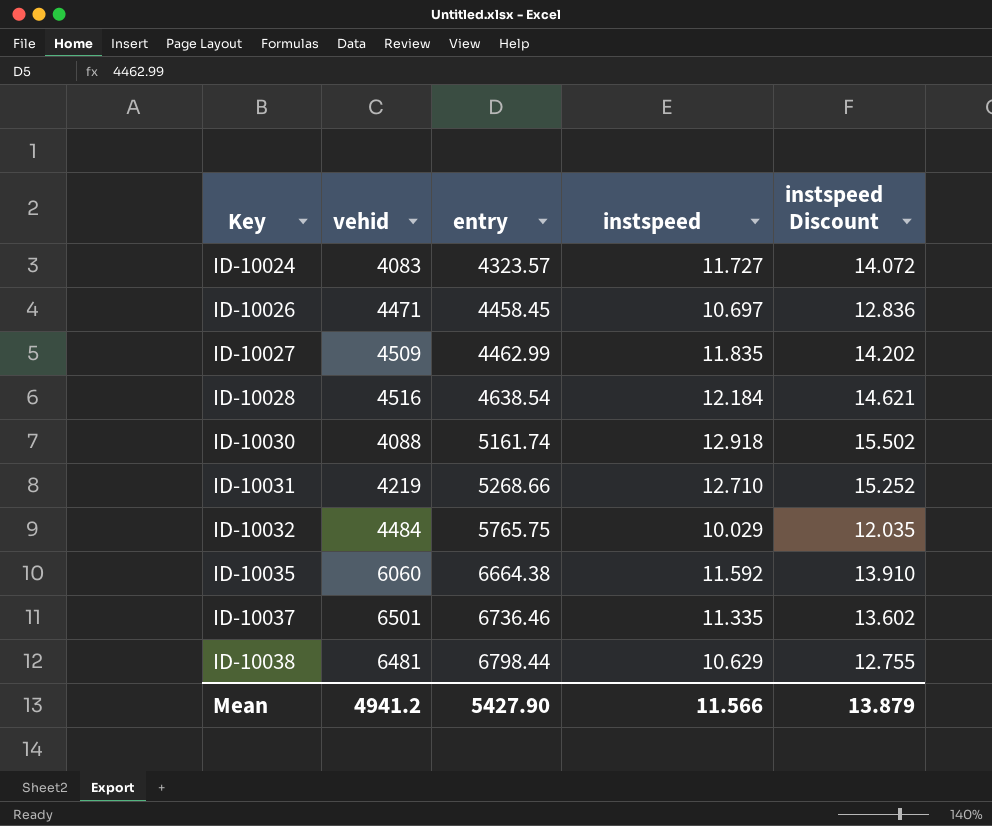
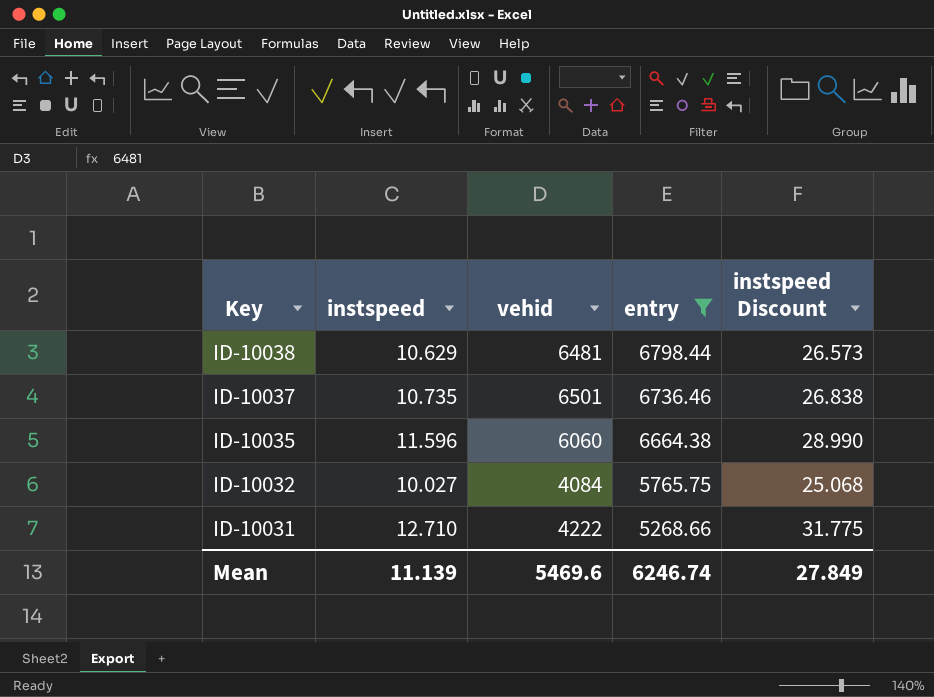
filter: none -> entry >= 5268.66
row order: Key ascending -> Key descending
column instspeed | position: 4 -> 2
column instspeed Discount | formula: [instspeed] * 1.2 -> [instspeed] * 2.5
ID-10037 | instspeed: 11.335 -> 10.735
ID-10035 | instspeed: 11.592 -> 11.596
ID-10032 | instspeed: 10.029 -> 10.027
ID-10032 | vehid: 4484 -> 4084
ID-10031 | vehid: 4219 -> 4222
Mean | instspeed: 11.566 -> 11.139
Mean | vehid: 4941.2 -> 5469.6
Mean | entry: 5427.90 -> 6246.74
Mean | instspeed Discount: 13.879 -> 27.849

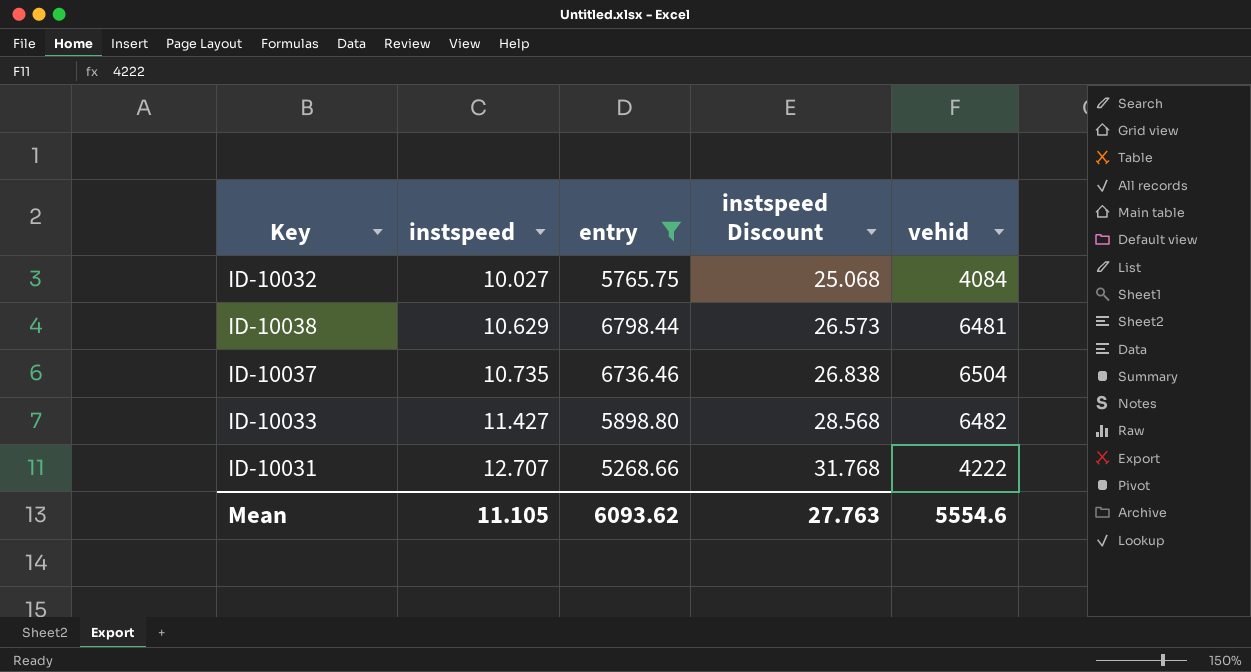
row order: Key descending -> instspeed ascending
column vehid | position: 3 -> 5
row ID-10035: 11.596 | 6060 | 6664.38 | 28.990 -> none
ID-10037 | vehid: 6501 -> 6504
row ID-10033: none -> 11.427 | 5898.80 | 28.568 | 6482
ID-10031 | instspeed: 12.710 -> 12.707
ID-10031 | instspeed Discount: 31.775 -> 31.768
Mean | instspeed: 11.139 -> 11.105
Mean | entry: 6246.74 -> 6093.62
Mean | instspeed Discount: 27.849 -> 27.763
Mean | vehid: 5469.6 -> 5554.6

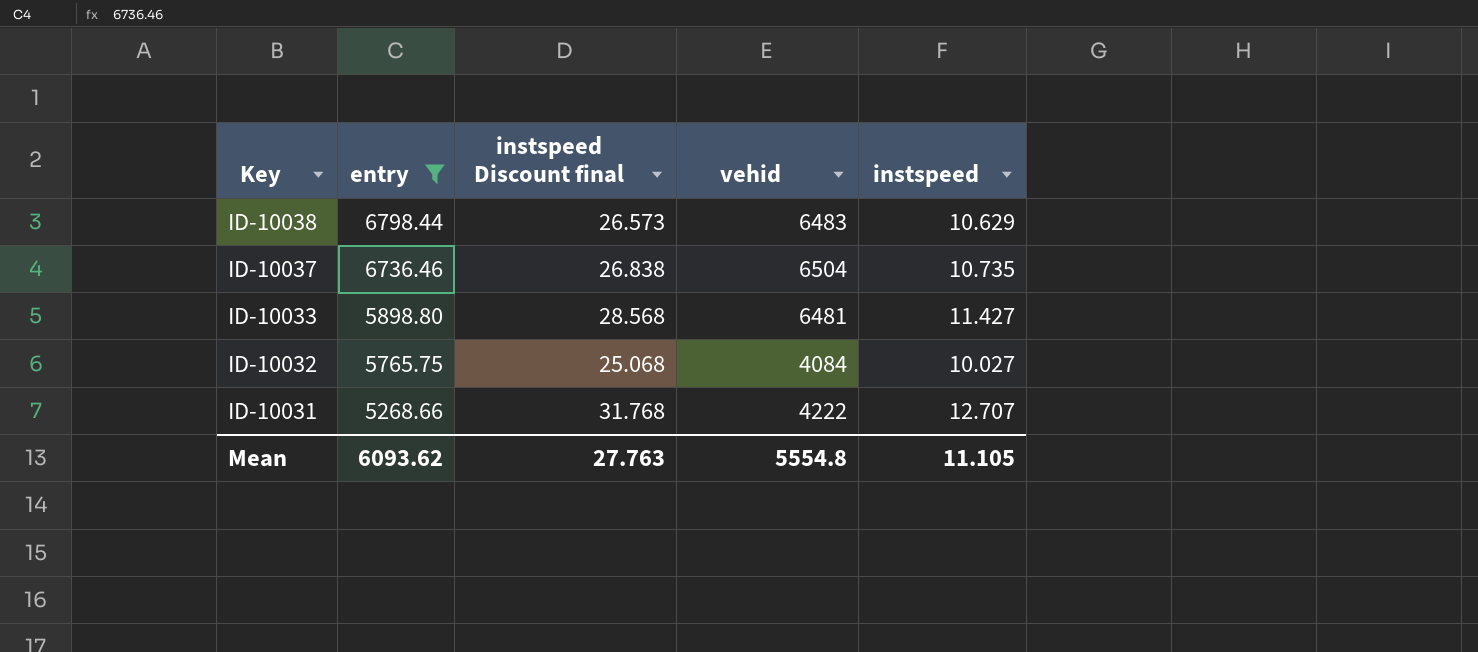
row order: instspeed ascending -> Key descending
column name: instspeed Discount -> instspeed Discount final
column instspeed | position: 2 -> 5
ID-10038 | vehid: 6481 -> 6483
ID-10033 | vehid: 6482 -> 6481
Mean | vehid: 5554.6 -> 5554.8

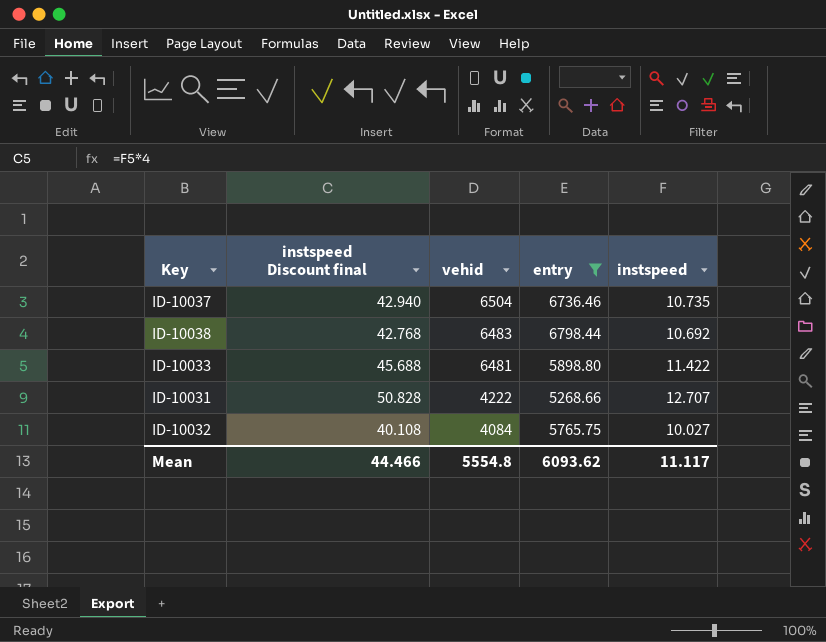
row order: Key descending -> vehid descending
column instspeed Discount final | formula: [instspeed] * 2.5 -> [instspeed] * 4
column entry | position: 2 -> 4
ID-10038 | instspeed: 10.629 -> 10.692
ID-10033 | instspeed: 11.427 -> 11.422
Mean | instspeed Discount final: 27.763 -> 44.466
Mean | instspeed: 11.105 -> 11.117

